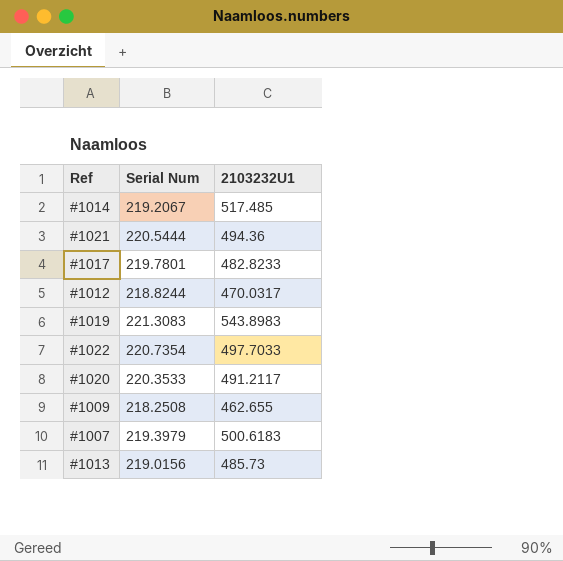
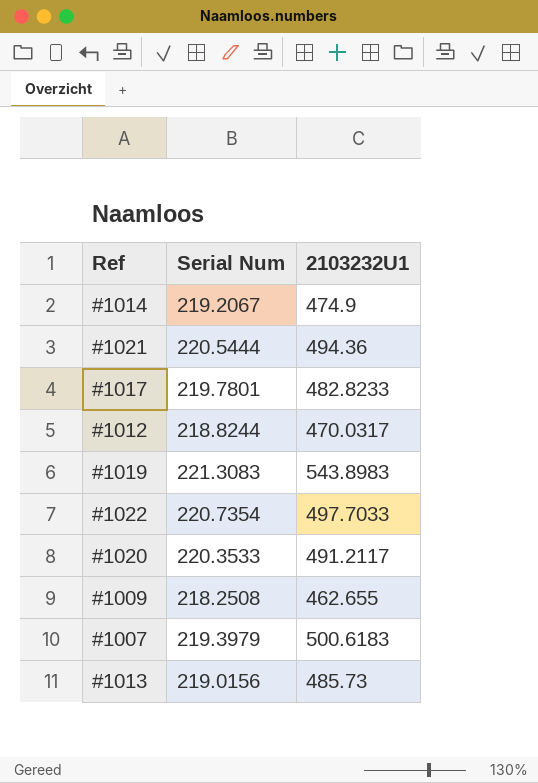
#1014 | 2103232U1: 517.485 -> 474.9

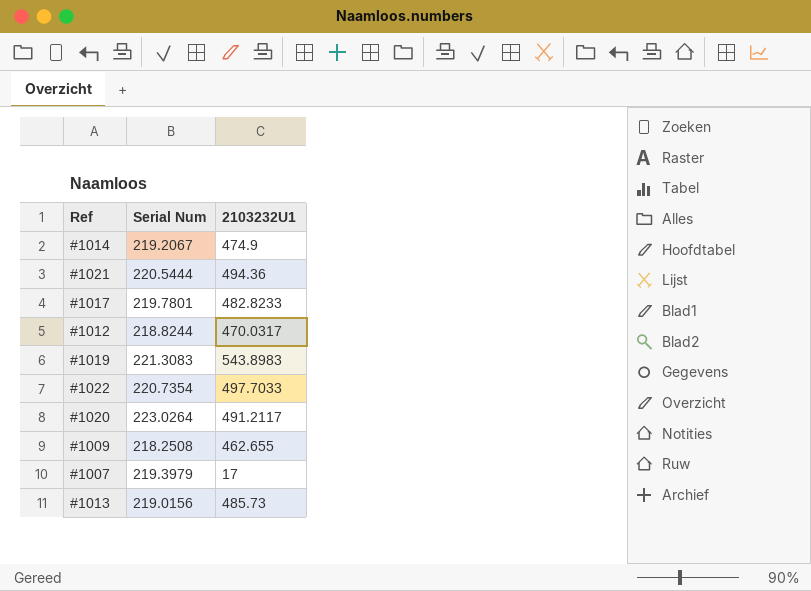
#1020 | Serial Num: 220.3533 -> 223.0264
#1007 | 2103232U1: 500.6183 -> 17

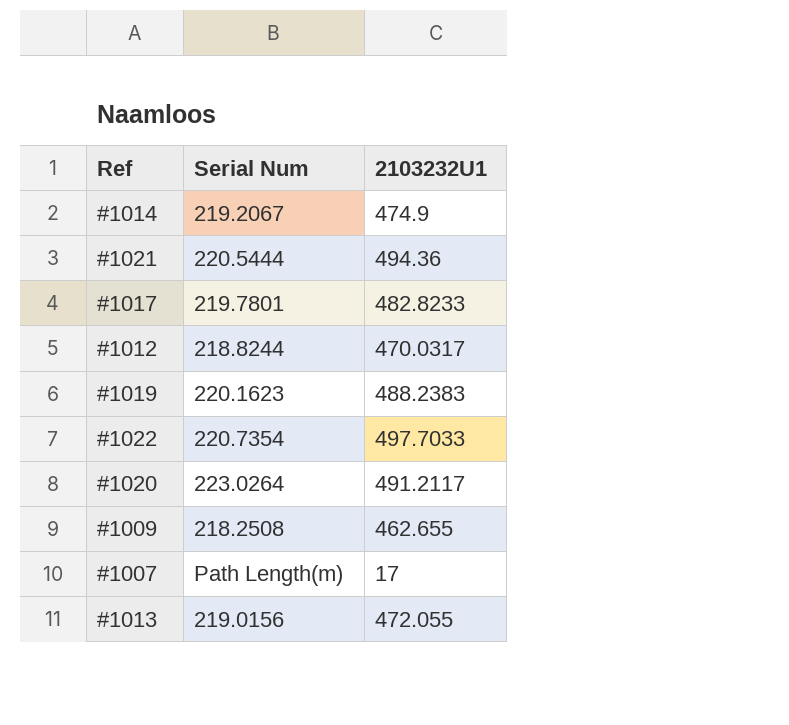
#1019 | Serial Num: 221.3083 -> 220.1623
#1019 | 2103232U1: 543.8983 -> 488.2383
#1007 | Serial Num: 219.3979 -> Path Length(m)
#1013 | 2103232U1: 485.73 -> 472.055

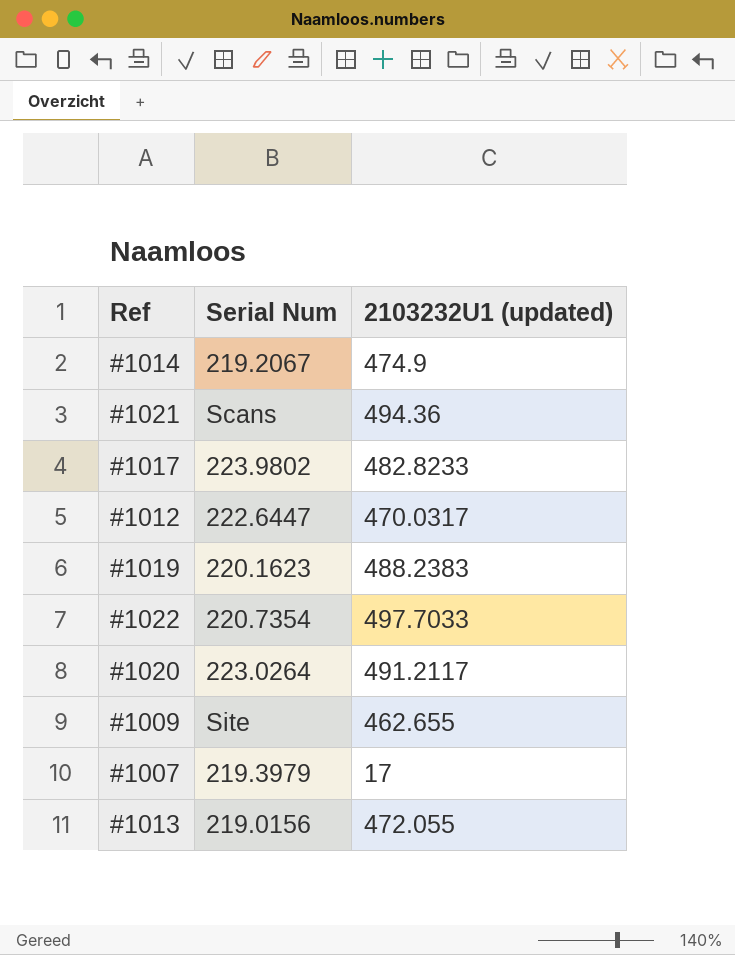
column name: 2103232U1 -> 2103232U1 (updated)
#1021 | Serial Num: 220.5444 -> Scans
#1017 | Serial Num: 219.7801 -> 223.9802
#1012 | Serial Num: 218.8244 -> 222.6447
#1009 | Serial Num: 218.2508 -> Site
#1007 | Serial Num: Path Length(m) -> 219.3979

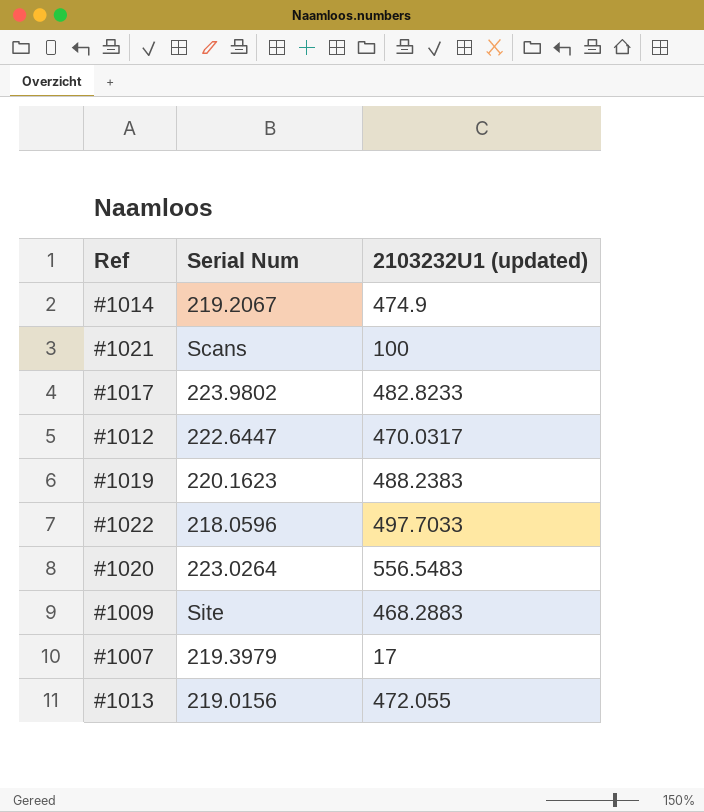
#1021 | 2103232U1 (updated): 494.36 -> 100
#1022 | Serial Num: 220.7354 -> 218.0596
#1020 | 2103232U1 (updated): 491.2117 -> 556.5483
#1009 | 2103232U1 (updated): 462.655 -> 468.2883

